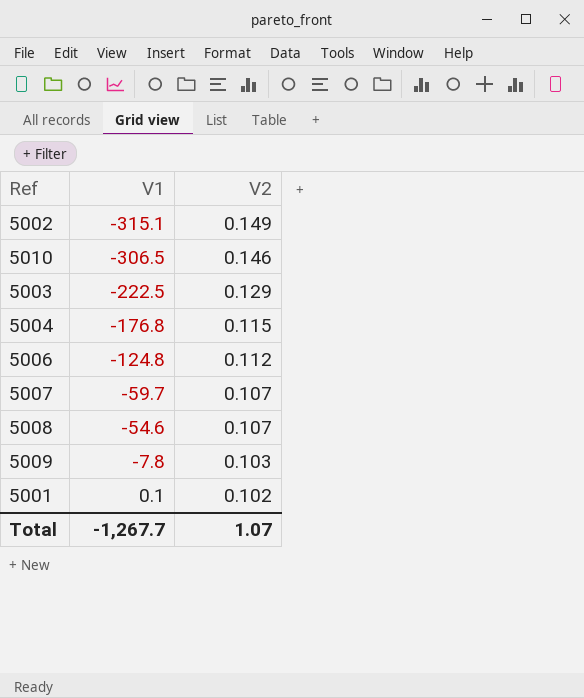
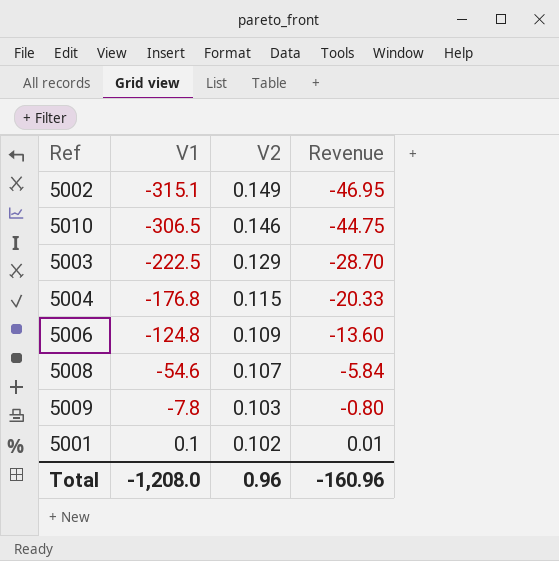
column Revenue | formula: none -> [V1] * [V2]
row 5007: -59.7 | 0.107 -> none
5006 | V2: 0.112 -> 0.109
Total | V1: -1,267.7 -> -1,208.0
Total | V2: 1.07 -> 0.96

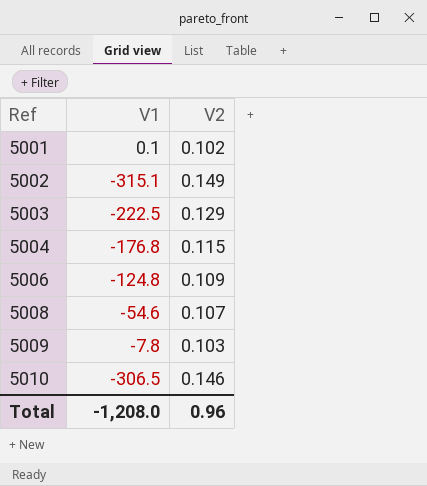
row order: V1 ascending -> Ref ascending
column Revenue | formula: [V1] * [V2] -> none

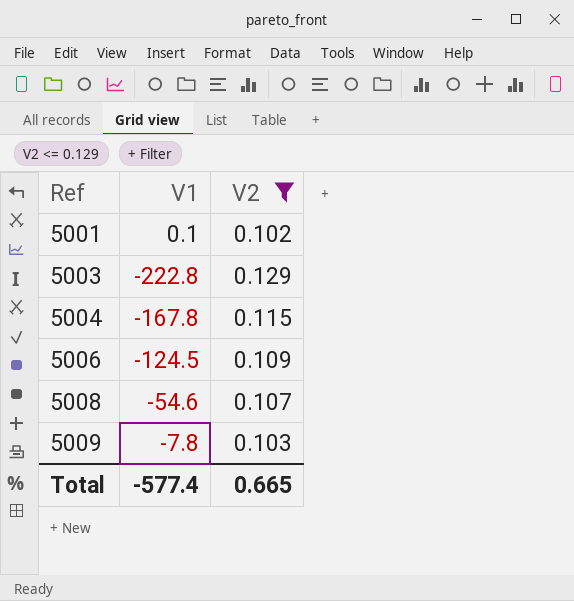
filter: none -> V2 <= 0.129
5003 | V1: -222.5 -> -222.8
5004 | V1: -176.8 -> -167.8
5006 | V1: -124.8 -> -124.5
Total | V1: -1,208.0 -> -577.4
Total | V2: 0.96 -> 0.665

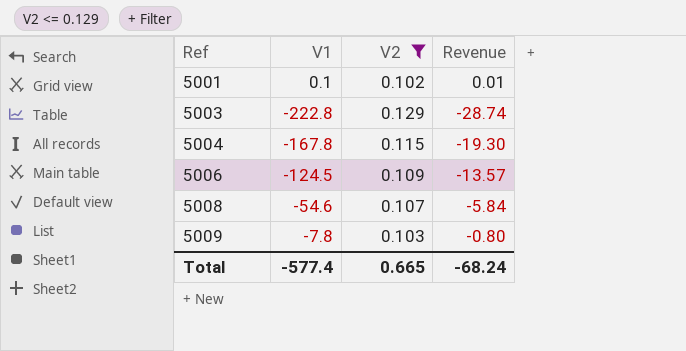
column Revenue | formula: none -> [V1] * [V2]

